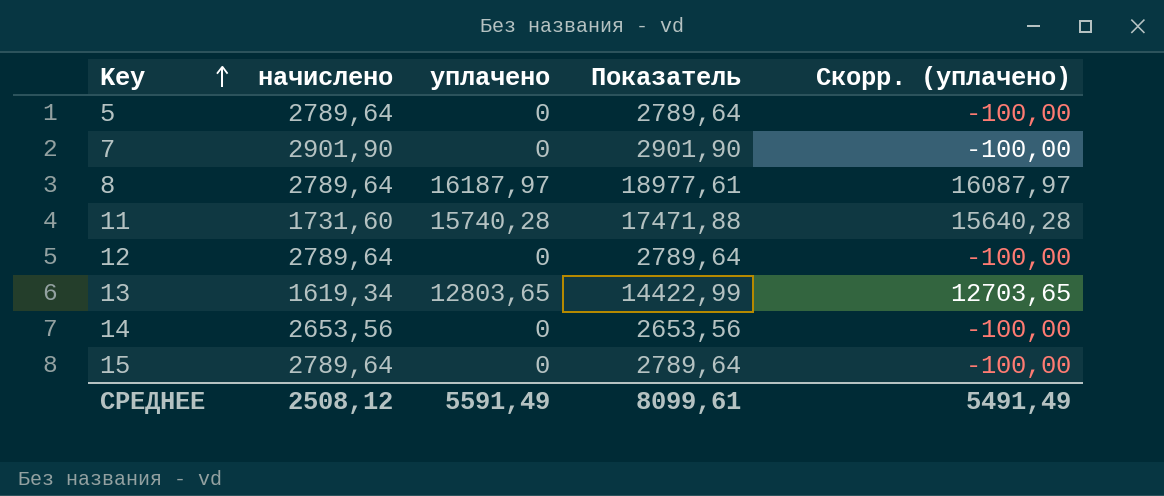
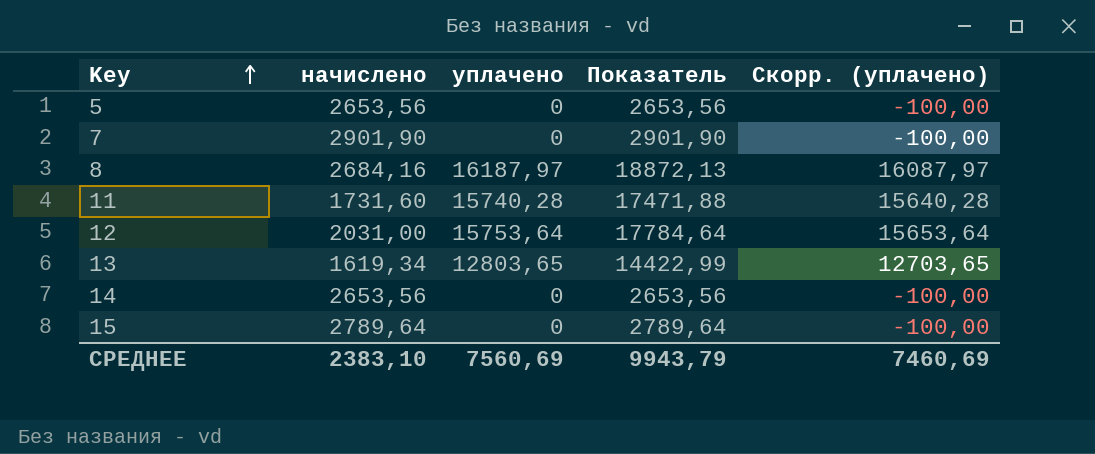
5 | начислено: 2789,64 -> 2653,56
5 | Показатель: 2789,64 -> 2653,56
8 | начислено: 2789,64 -> 2684,16
8 | Показатель: 18977,61 -> 18872,13
12 | начислено: 2789,64 -> 2031,00
12 | уплачено: 0 -> 15753,64
12 | Показатель: 2789,64 -> 17784,64
12 | Скорр. (уплачено): -100,00 -> 15653,64
СРЕДНЕЕ | начислено: 2508,12 -> 2383,10
СРЕДНЕЕ | уплачено: 5591,49 -> 7560,69
СРЕДНЕЕ | Показатель: 8099,61 -> 9943,79
СРЕДНЕЕ | Скорр. (уплачено): 5491,49 -> 7460,69

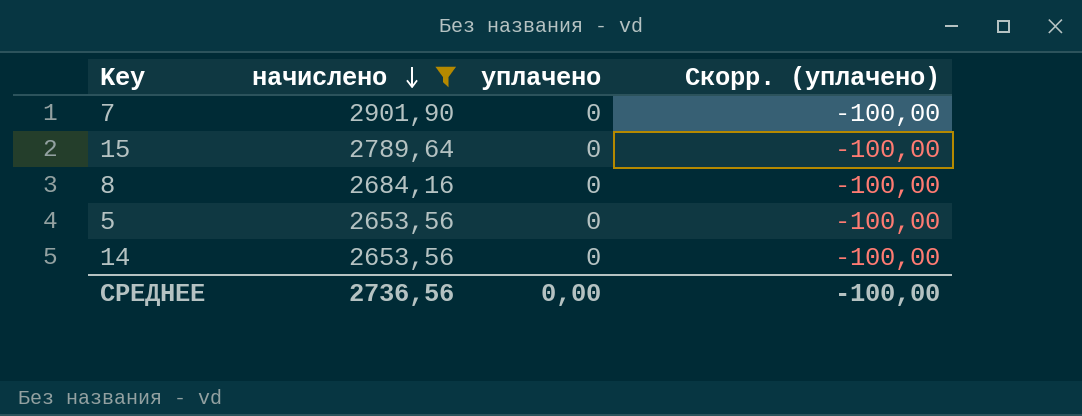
filter: none -> начислено >= 2653,56
row order: Key ascending -> начислено descending
column Показатель | formula: [начислено] + [уплачено] -> none
8 | уплачено: 16187,97 -> 0
8 | Скорр. (уплачено): 16087,97 -> -100,00
СРЕДНЕЕ | начислено: 2383,10 -> 2736,56
СРЕДНЕЕ | уплачено: 7560,69 -> 0,00
СРЕДНЕЕ | Скорр. (уплачено): 7460,69 -> -100,00

